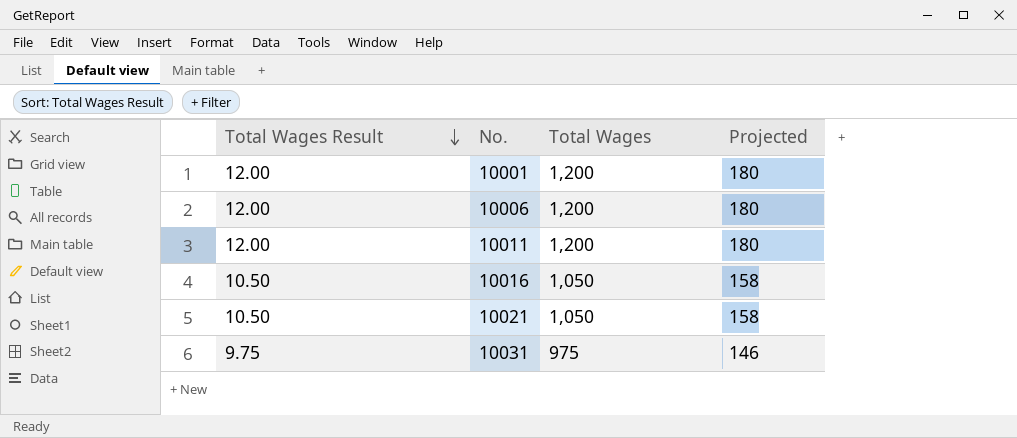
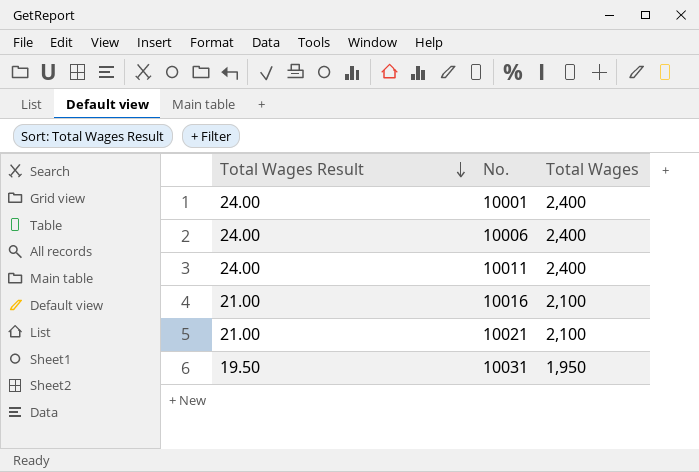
column Projected | formula: [Total Wages] * 0.15 -> none
10001 | Total Wages Result: 12.00 -> 24.00
10001 | Total Wages: 1,200 -> 2,400
10006 | Total Wages Result: 12.00 -> 24.00
10006 | Total Wages: 1,200 -> 2,400
10011 | Total Wages Result: 12.00 -> 24.00
10011 | Total Wages: 1,200 -> 2,400
10016 | Total Wages Result: 10.50 -> 21.00
10016 | Total Wages: 1,050 -> 2,100
10021 | Total Wages Result: 10.50 -> 21.00
10021 | Total Wages: 1,050 -> 2,100
10031 | Total Wages Result: 9.75 -> 19.50
10031 | Total Wages: 975 -> 1,950

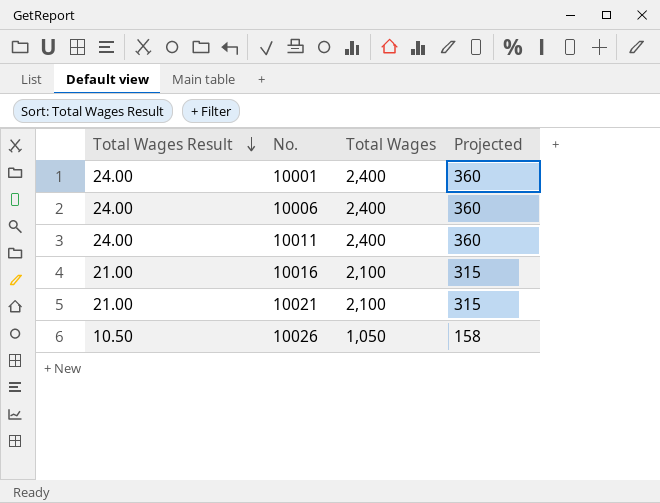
column Projected | formula: none -> [Total Wages] * 0.15
row 10031: 19.50 | 1,950 -> none
row 10026: none -> 10.50 | 1,050 | 158

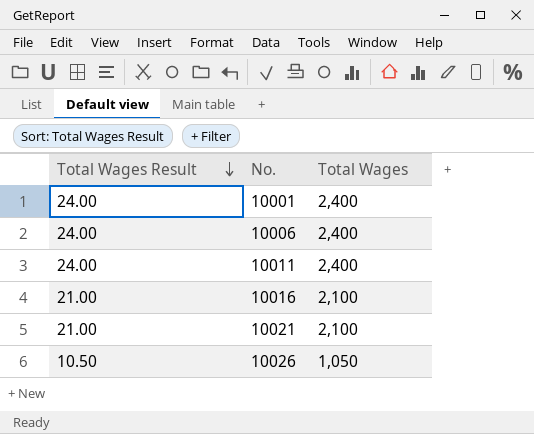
column Projected | formula: [Total Wages] * 0.15 -> none

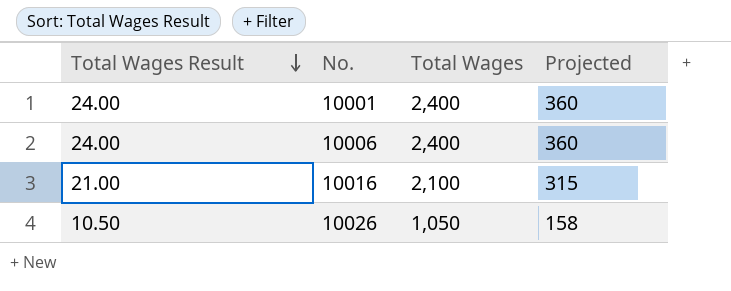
column Projected | formula: none -> [Total Wages] * 0.15
row 10011: 24.00 | 2,400 -> none
row 10021: 21.00 | 2,100 -> none

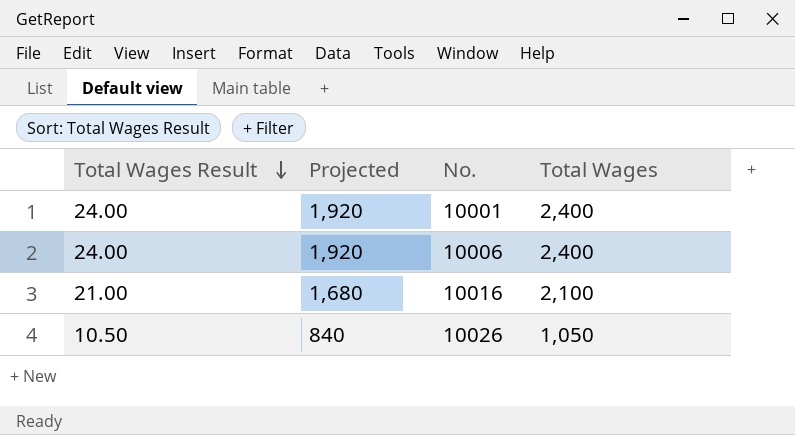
column Projected | formula: [Total Wages] * 0.15 -> [Total Wages] * 0.8
column Projected | position: 4 -> 2

